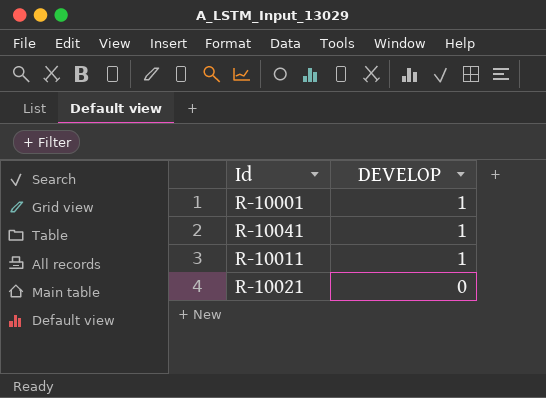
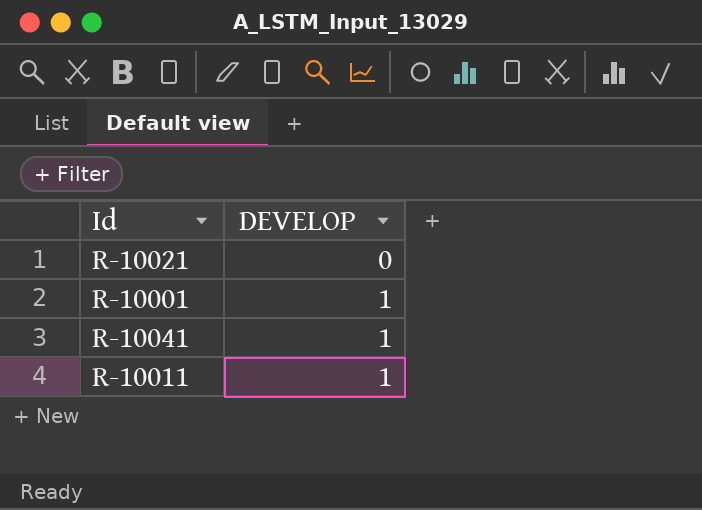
row order: DEVELOP descending -> DEVELOP ascending

